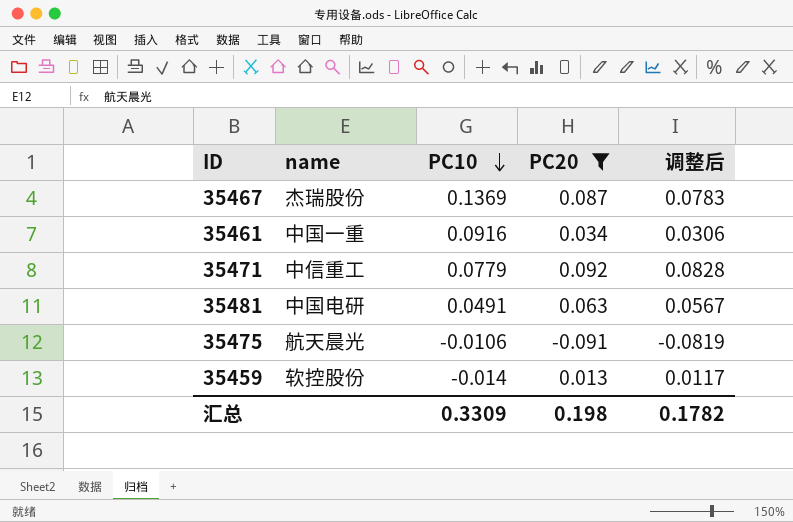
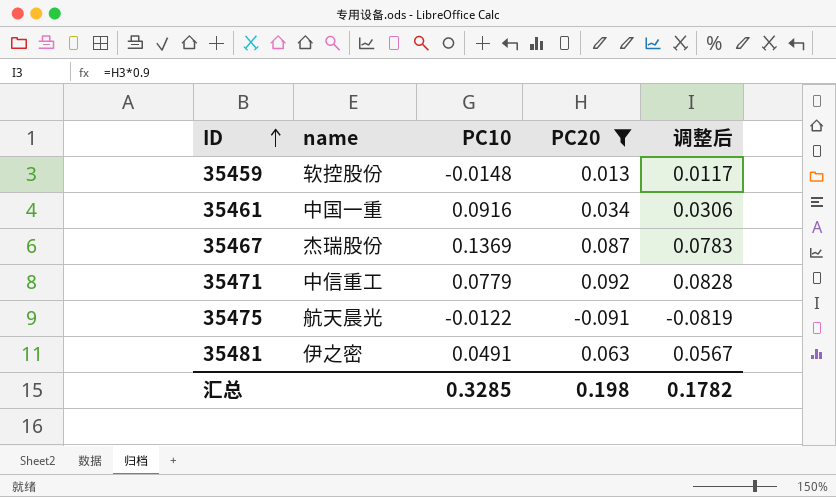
row order: PC10 descending -> ID ascending
35459 | PC10: -0.014 -> -0.0148
35475 | PC10: -0.0106 -> -0.0122
35481 | name: 中国电研 -> 伊之密
汇总 | PC10: 0.3309 -> 0.3285

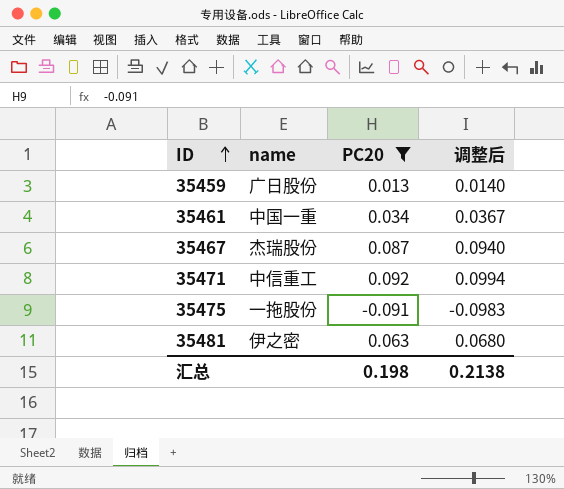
column PC10 | position: 3 -> none
column 调整后 | formula: [PC20] * 0.9 -> [PC20] * 1.08
35459 | name: 软控股份 -> 广日股份
35475 | name: 航天晨光 -> 一拖股份
汇总 | 调整后: 0.1782 -> 0.2138

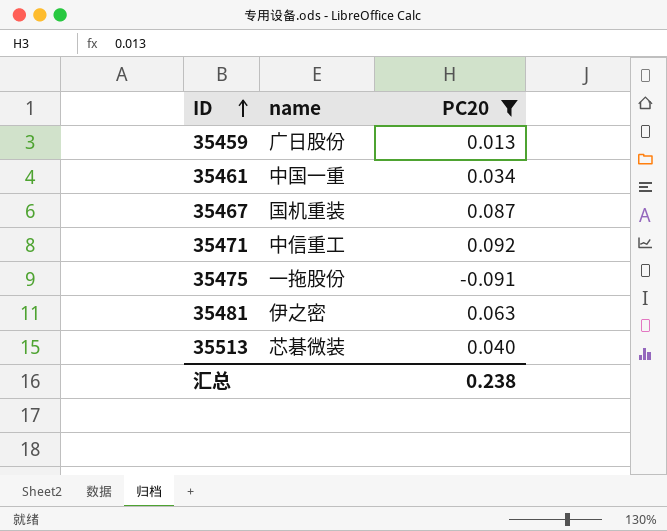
column 调整后 | formula: [PC20] * 1.08 -> none
35467 | name: 杰瑞股份 -> 国机重装
row 35513: none -> 芯碁微装 | 0.040
汇总 | PC20: 0.198 -> 0.238

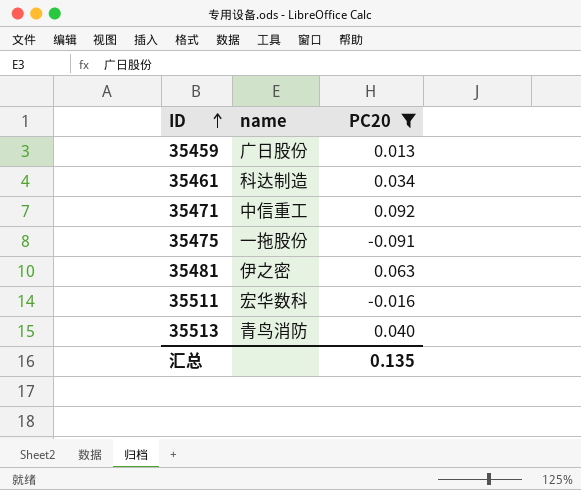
row 35467: 国机重装 | 0.087 -> none
35461 | name: 中国一重 -> 科达制造
row 35511: none -> 宏华数科 | -0.016
35513 | name: 芯碁微装 -> 青鸟消防
汇总 | PC20: 0.238 -> 0.135

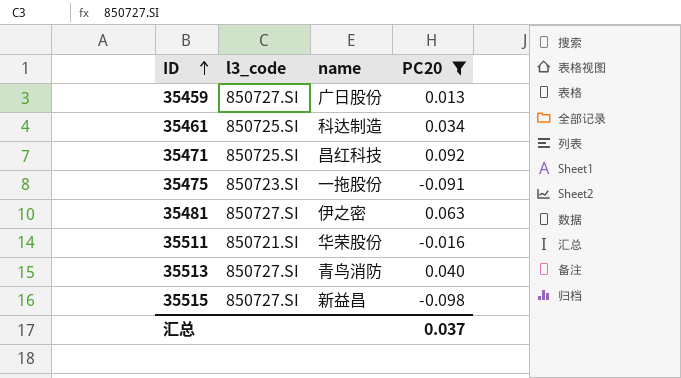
column l3_code | position: none -> 2
35471 | name: 中信重工 -> 昌红科技
35511 | name: 宏华数科 -> 华荣股份
row 35515: none -> 850727.SI | 新益昌 | -0.098
汇总 | PC20: 0.135 -> 0.037

